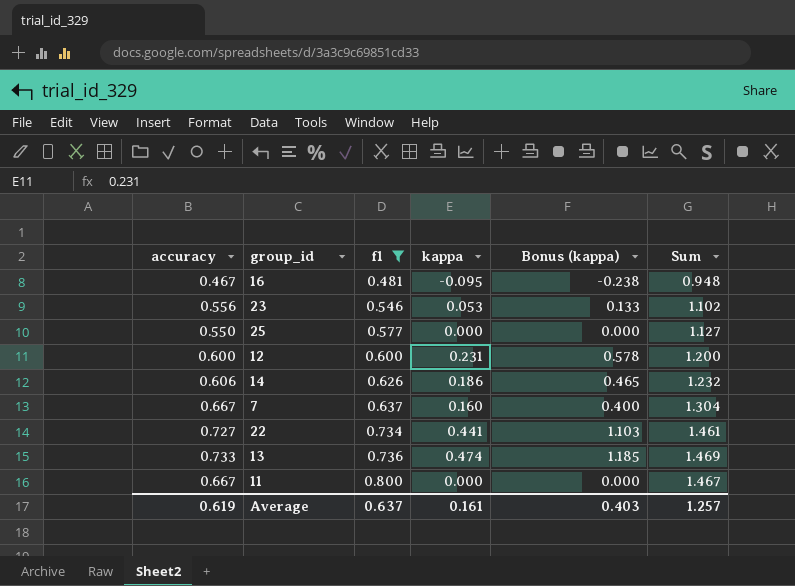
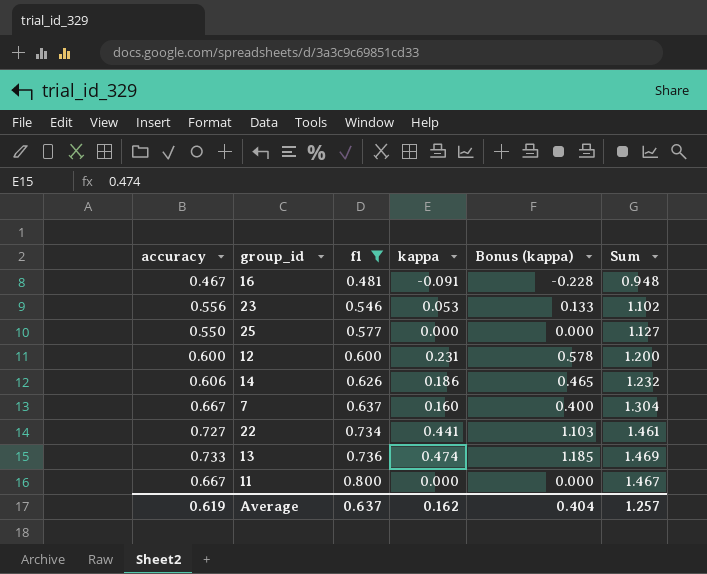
16 | kappa: -0.095 -> -0.091
16 | Bonus (kappa): -0.238 -> -0.228
Average | kappa: 0.161 -> 0.162
Average | Bonus (kappa): 0.403 -> 0.404

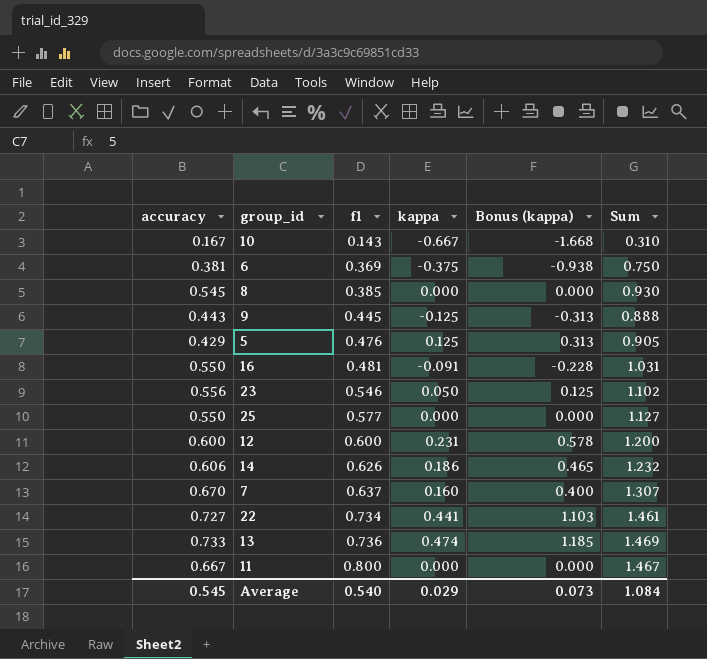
filter: f1 >= 0.481 -> none
16 | accuracy: 0.467 -> 0.550
16 | Sum: 0.948 -> 1.031
23 | kappa: 0.053 -> 0.050
23 | Bonus (kappa): 0.133 -> 0.125
7 | accuracy: 0.667 -> 0.670
7 | Sum: 1.304 -> 1.307
Average | accuracy: 0.619 -> 0.545
Average | f1: 0.637 -> 0.540
Average | kappa: 0.162 -> 0.029
Average | Bonus (kappa): 0.404 -> 0.073
Average | Sum: 1.257 -> 1.084

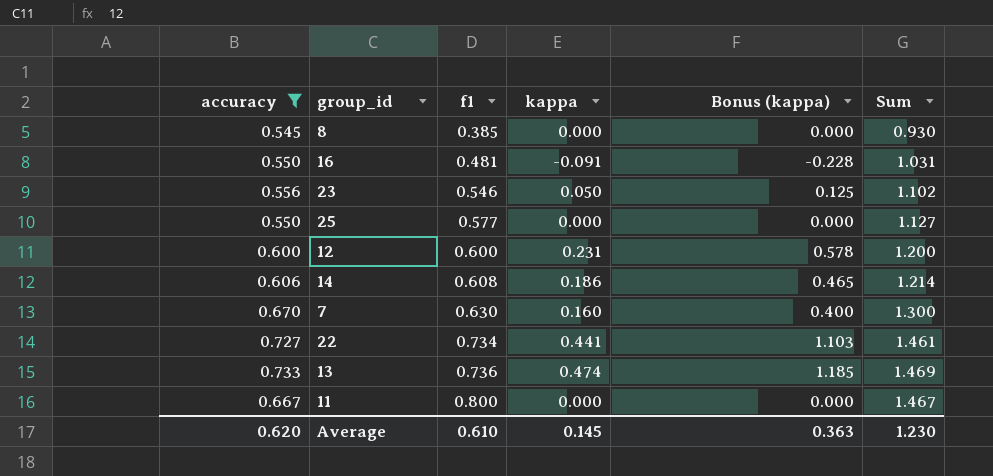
filter: none -> accuracy >= 0.545
14 | f1: 0.626 -> 0.608
14 | Sum: 1.232 -> 1.214
7 | f1: 0.637 -> 0.630
7 | Sum: 1.307 -> 1.300
Average | accuracy: 0.545 -> 0.620
Average | f1: 0.540 -> 0.610
Average | kappa: 0.029 -> 0.145
Average | Bonus (kappa): 0.073 -> 0.363
Average | Sum: 1.084 -> 1.230

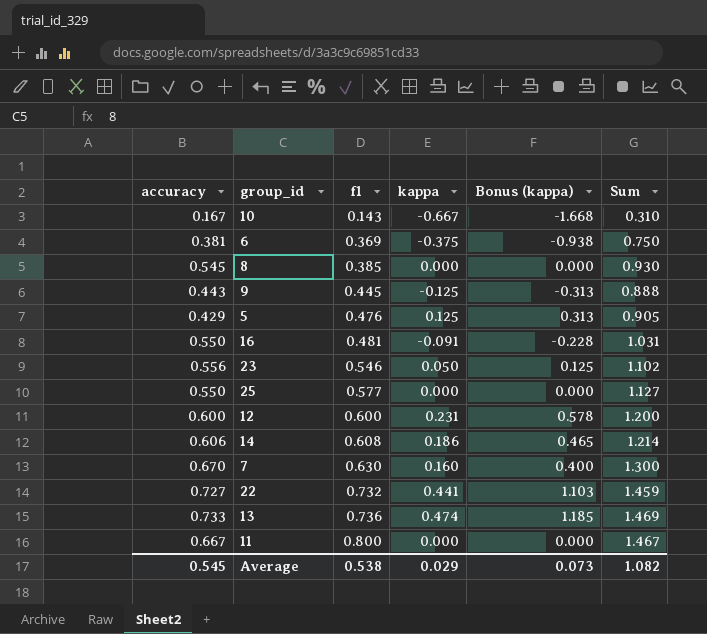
filter: accuracy >= 0.545 -> none
22 | f1: 0.734 -> 0.732
22 | Sum: 1.461 -> 1.459
Average | accuracy: 0.620 -> 0.545
Average | f1: 0.610 -> 0.538
Average | kappa: 0.145 -> 0.029
Average | Bonus (kappa): 0.363 -> 0.073
Average | Sum: 1.230 -> 1.082

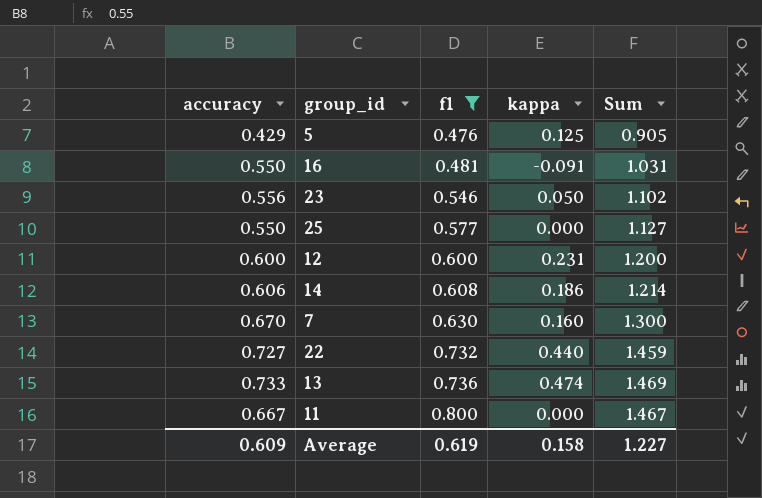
filter: none -> f1 >= 0.476
column Bonus (kappa) | formula: [kappa] * 2.5 -> none
22 | kappa: 0.441 -> 0.440
Average | accuracy: 0.545 -> 0.609
Average | f1: 0.538 -> 0.619
Average | kappa: 0.029 -> 0.158
Average | Sum: 1.082 -> 1.227

